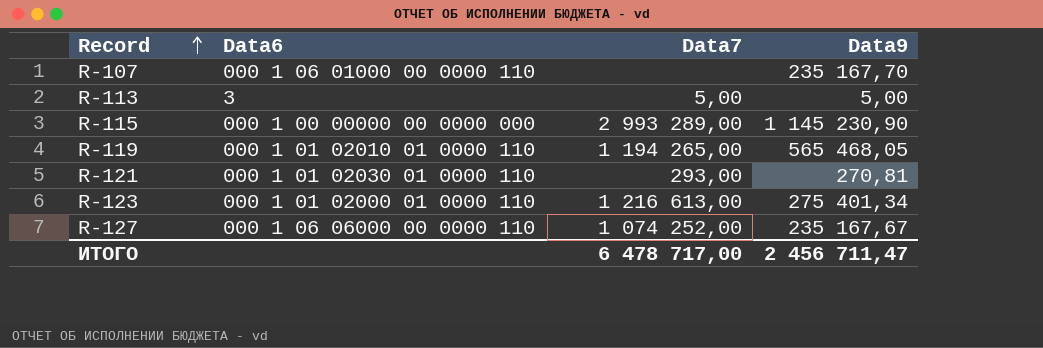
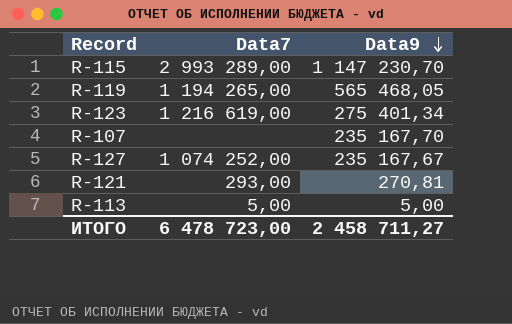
row order: Record ascending -> Data9 descending
column Data6 | position: 2 -> none
R-115 | Data9: 1 145 230,90 -> 1 147 230,70
R-123 | Data7: 1 216 613,00 -> 1 216 619,00
ИТОГО | Data7: 6 478 717,00 -> 6 478 723,00
ИТОГО | Data9: 2 456 711,47 -> 2 458 711,27

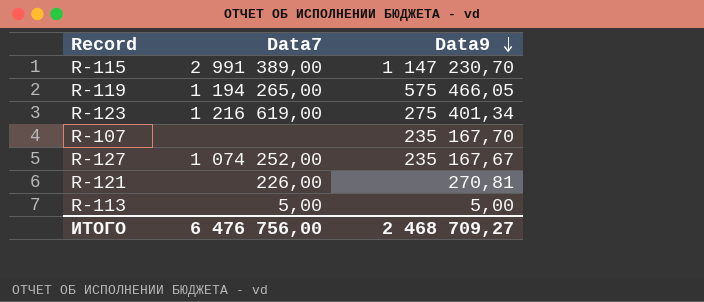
R-115 | Data7: 2 993 289,00 -> 2 991 389,00
R-119 | Data9: 565 468,05 -> 575 466,05
R-121 | Data7: 293,00 -> 226,00
ИТОГО | Data7: 6 478 723,00 -> 6 476 756,00
ИТОГО | Data9: 2 458 711,27 -> 2 468 709,27

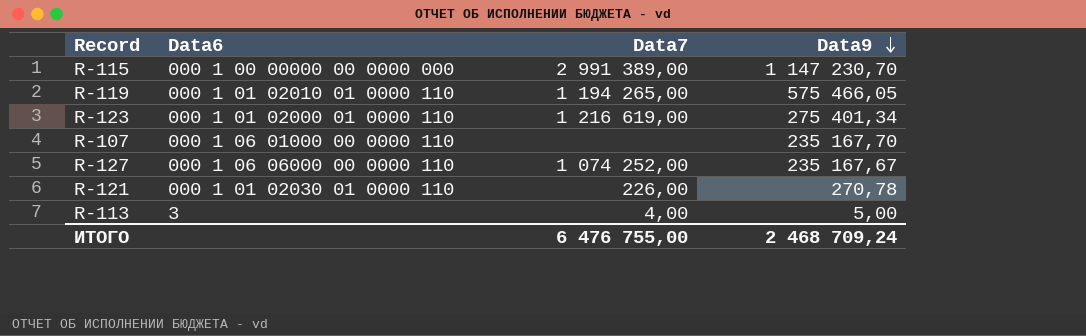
column Data6 | position: none -> 2
R-121 | Data9: 270,81 -> 270,78
R-113 | Data7: 5,00 -> 4,00
ИТОГО | Data7: 6 476 756,00 -> 6 476 755,00
ИТОГО | Data9: 2 468 709,27 -> 2 468 709,24

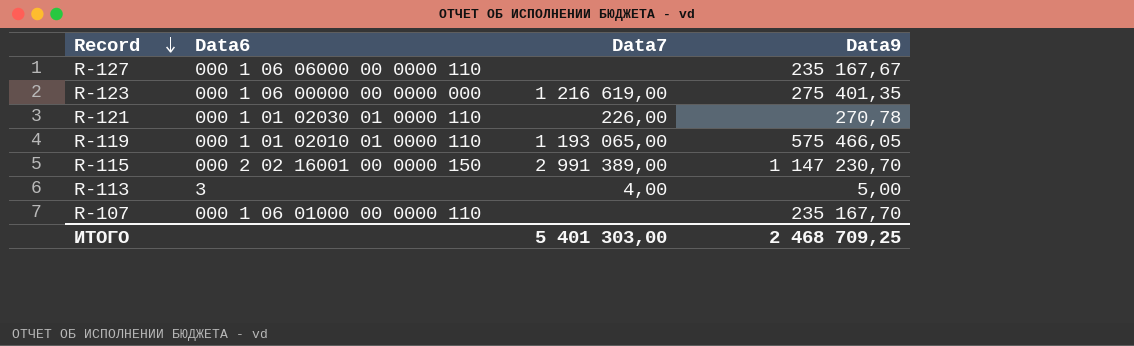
row order: Data9 descending -> Record descending
R-127 | Data7: 1 074 252,00 -> none
R-123 | Data6: 000 1 01 02000 01 0000 110 -> 000 1 06 00000 00 0000 000
R-123 | Data9: 275 401,34 -> 275 401,35
R-119 | Data7: 1 194 265,00 -> 1 193 065,00
R-115 | Data6: 000 1 00 00000 00 0000 000 -> 000 2 02 16001 00 0000 150
ИТОГО | Data7: 6 476 755,00 -> 5 401 303,00
ИТОГО | Data9: 2 468 709,24 -> 2 468 709,25

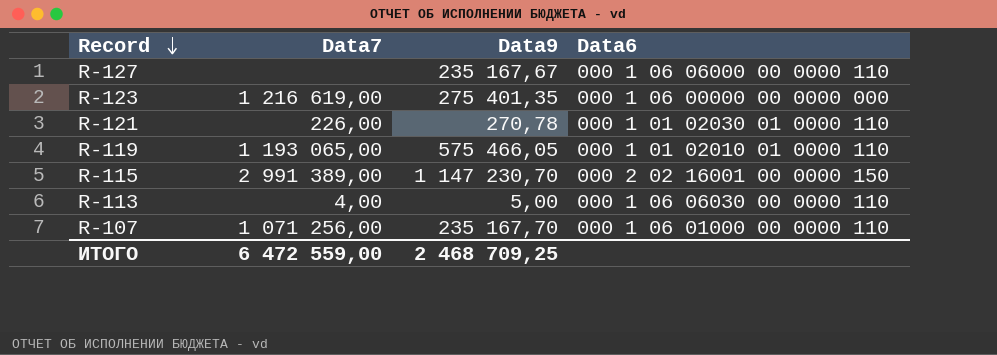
column Data6 | position: 2 -> 4
R-113 | Data6: 3 -> 000 1 06 06030 00 0000 110
R-107 | Data7: none -> 1 071 256,00
ИТОГО | Data7: 5 401 303,00 -> 6 472 559,00

